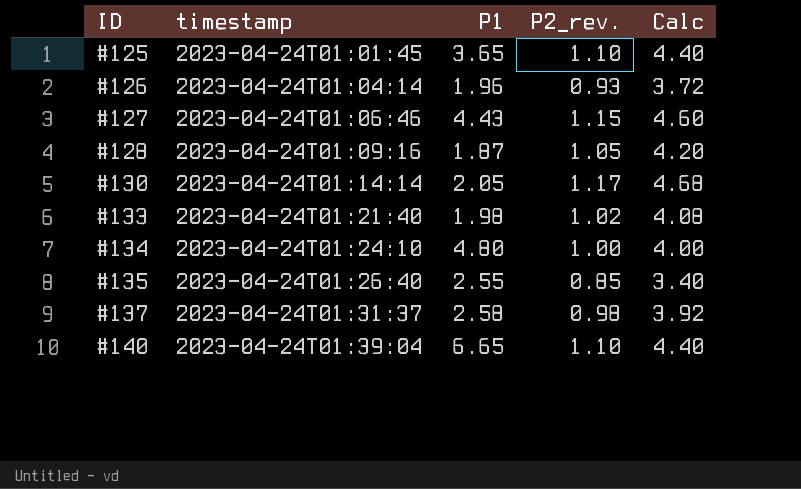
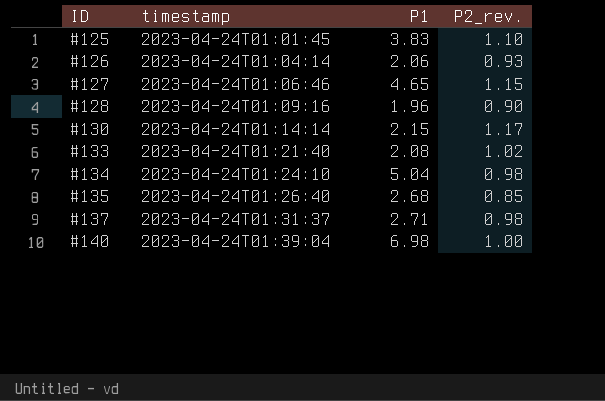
column Calc | formula: [P2_rev.] * 4 -> none
#125 | P1: 3.65 -> 3.83
#126 | P1: 1.96 -> 2.06
#127 | P1: 4.43 -> 4.65
#128 | P1: 1.87 -> 1.96
#128 | P2_rev.: 1.05 -> 0.90
#130 | P1: 2.05 -> 2.15
#133 | P1: 1.98 -> 2.08
#134 | P1: 4.80 -> 5.04
#134 | P2_rev.: 1.00 -> 0.98
#135 | P1: 2.55 -> 2.68
#137 | P1: 2.58 -> 2.71
#140 | P1: 6.65 -> 6.98
#140 | P2_rev.: 1.10 -> 1.00

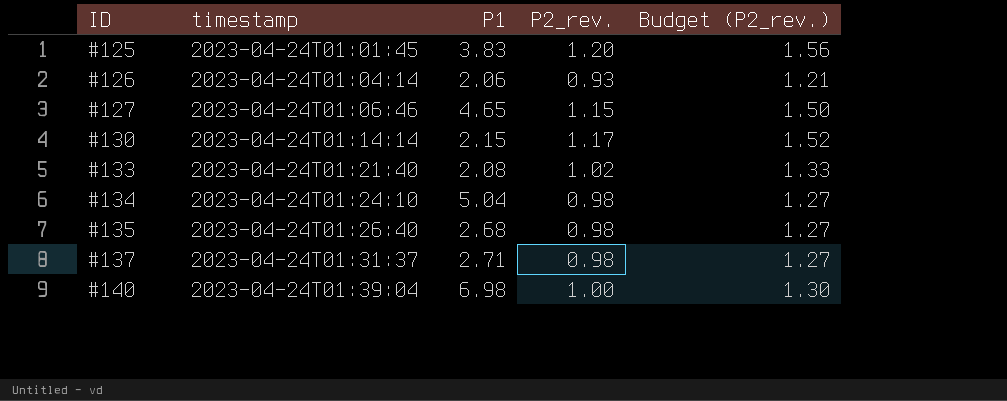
column Budget (P2_rev.) | formula: none -> [P2_rev.] * 1.3
row #128: 2023-04-24T01:09:16 | 1.96 | 0.90 -> none
#125 | P2_rev.: 1.10 -> 1.20
#135 | P2_rev.: 0.85 -> 0.98

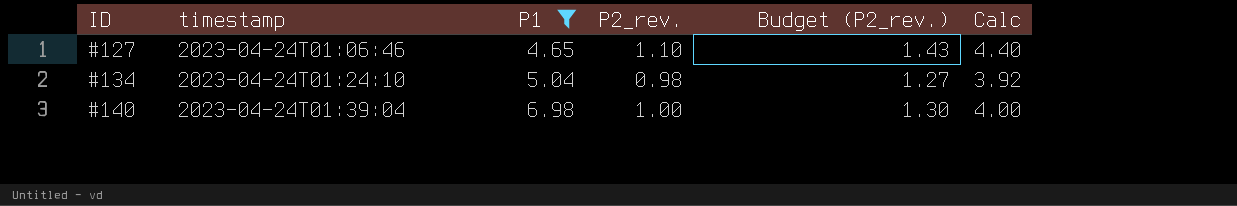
filter: none -> P1 >= 4.65
column Calc | formula: none -> [P2_rev.] * 4
#127 | P2_rev.: 1.15 -> 1.10
#127 | Budget (P2_rev.): 1.50 -> 1.43

